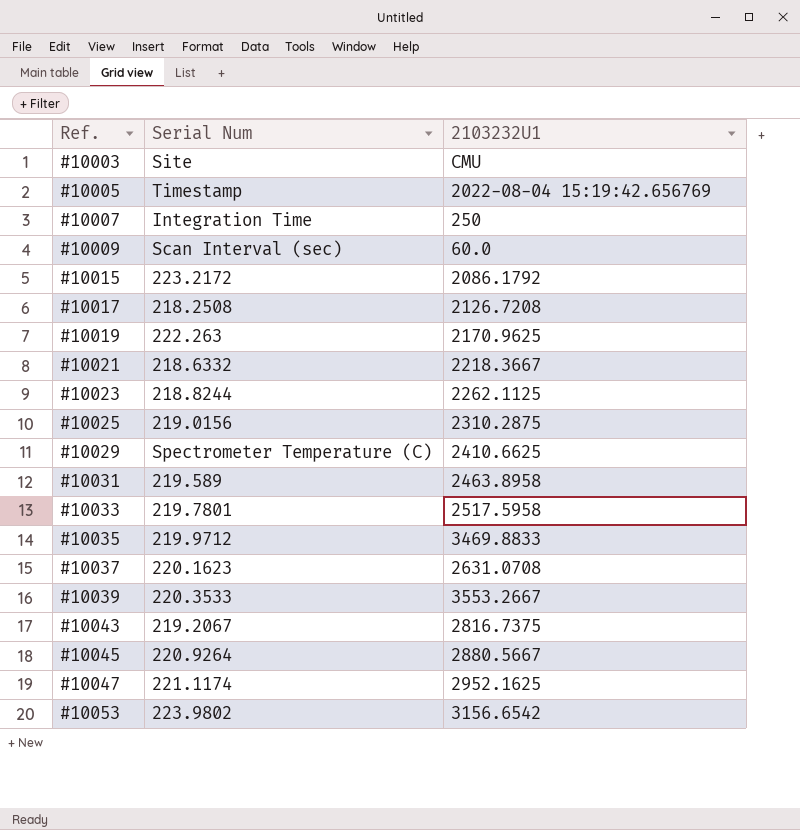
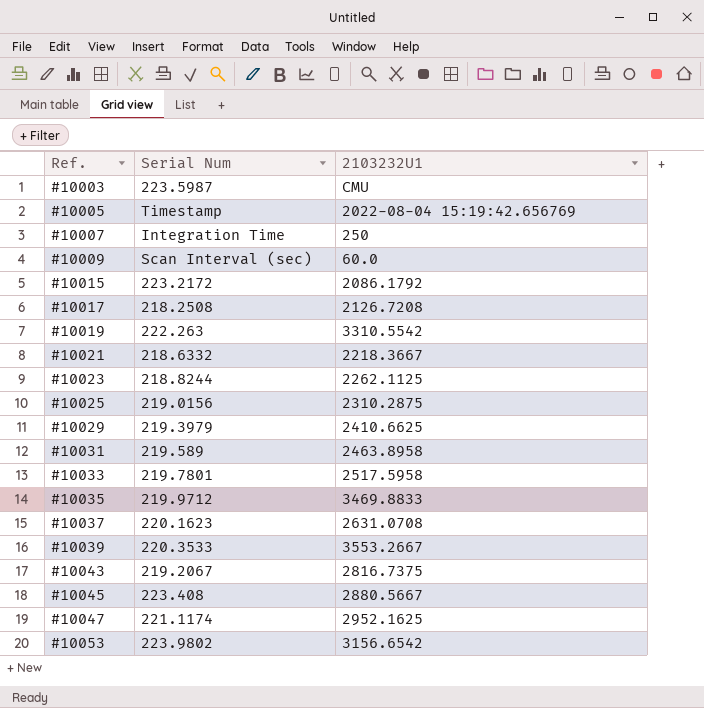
#10003 | Serial Num: Site -> 223.5987
#10019 | 2103232U1: 2170.9625 -> 3310.5542
#10029 | Serial Num: Spectrometer Temperature (C) -> 219.3979
#10045 | Serial Num: 220.9264 -> 223.408

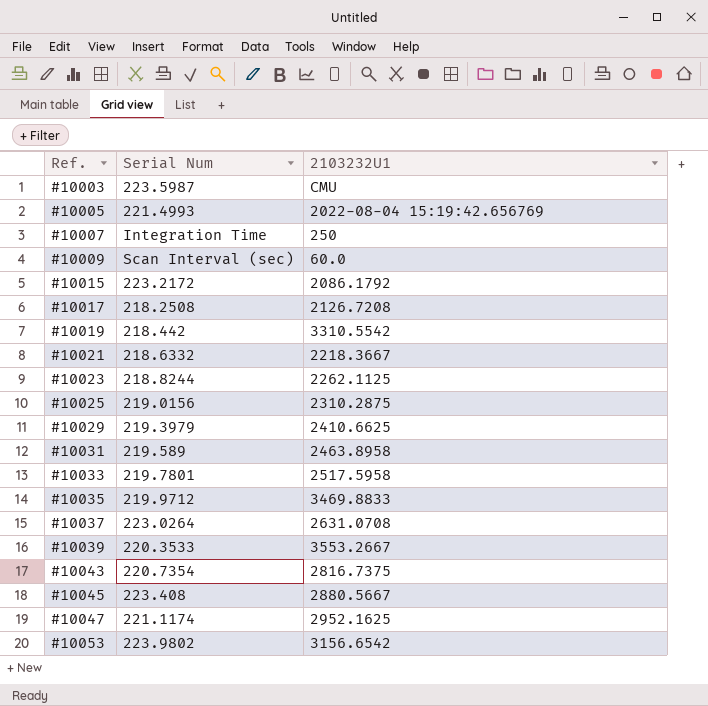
#10005 | Serial Num: Timestamp -> 221.4993
#10019 | Serial Num: 222.263 -> 218.442
#10037 | Serial Num: 220.1623 -> 223.0264
#10043 | Serial Num: 219.2067 -> 220.7354

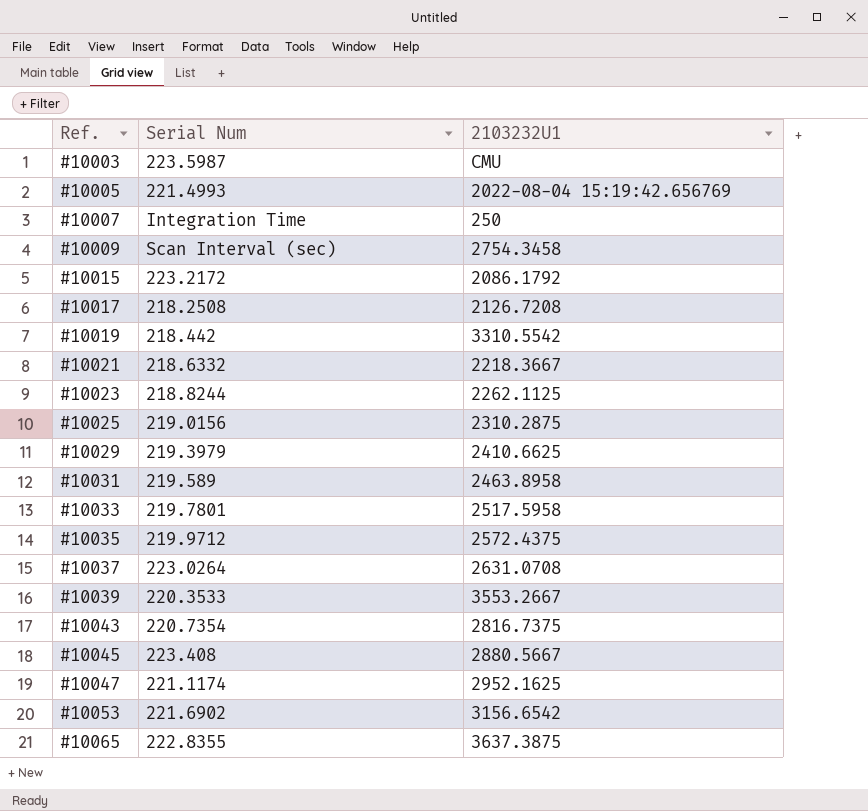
#10009 | 2103232U1: 60.0 -> 2754.3458
#10035 | 2103232U1: 3469.8833 -> 2572.4375
#10053 | Serial Num: 223.9802 -> 221.6902
row #10065: none -> 222.8355 | 3637.3875

